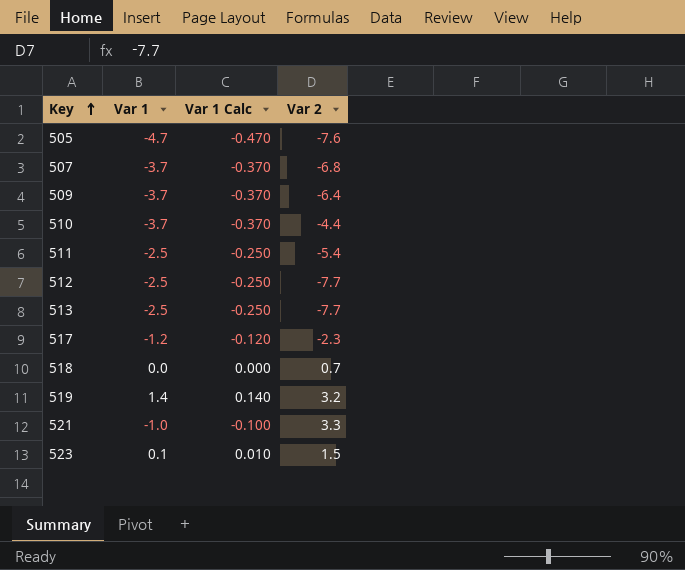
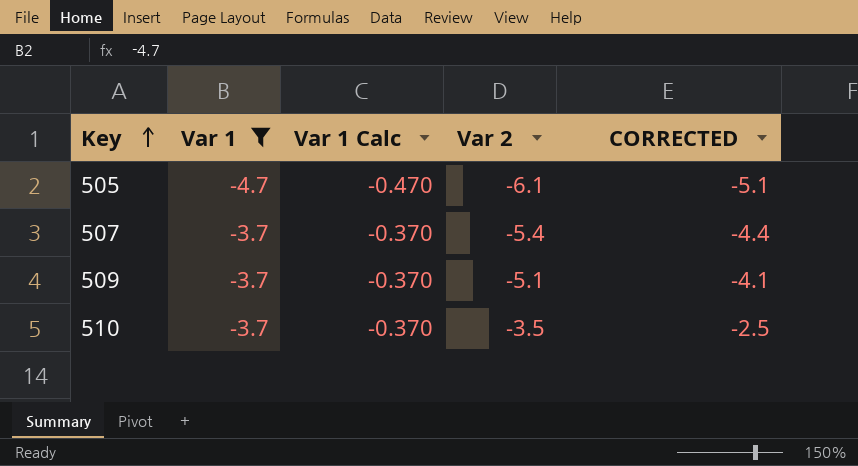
filter: none -> Var 1 <= -3.7
column CORRECTED | formula: none -> [Var 2] + 1
505 | Var 2: -7.6 -> -6.1
507 | Var 2: -6.8 -> -5.4
509 | Var 2: -6.4 -> -5.1
510 | Var 2: -4.4 -> -3.5

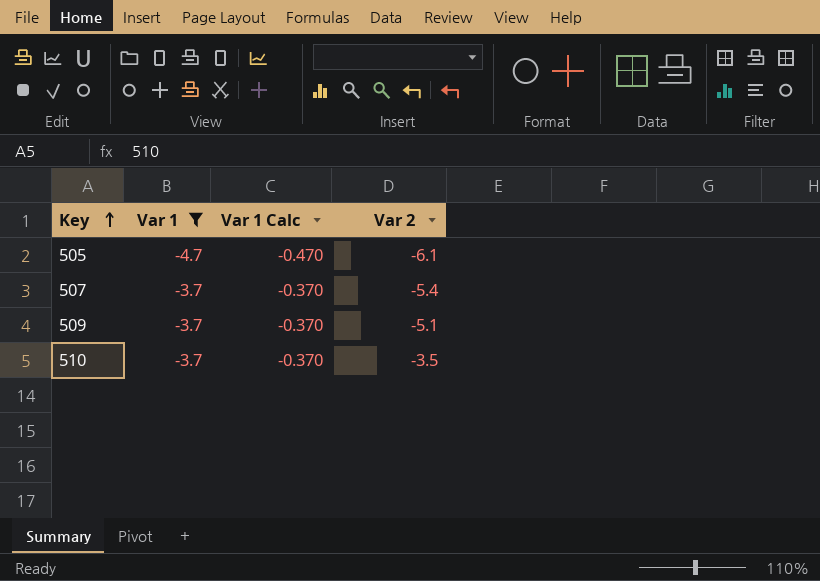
column CORRECTED | formula: [Var 2] + 1 -> none

